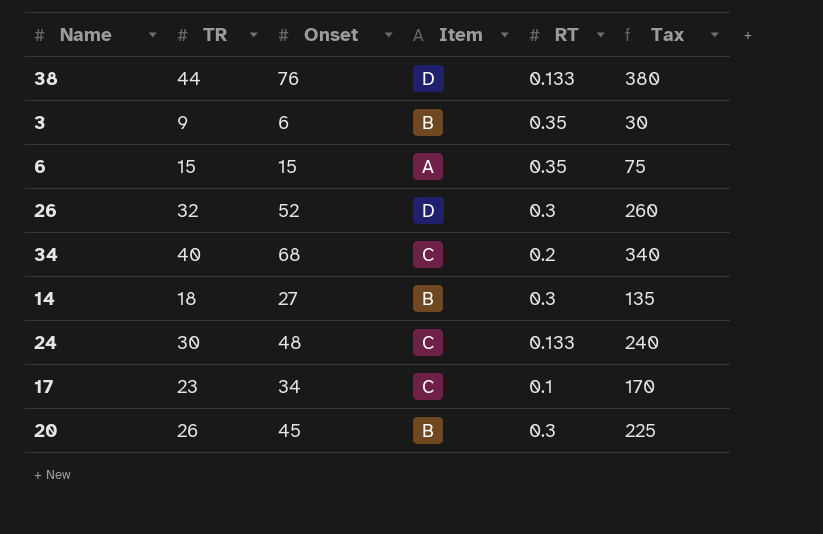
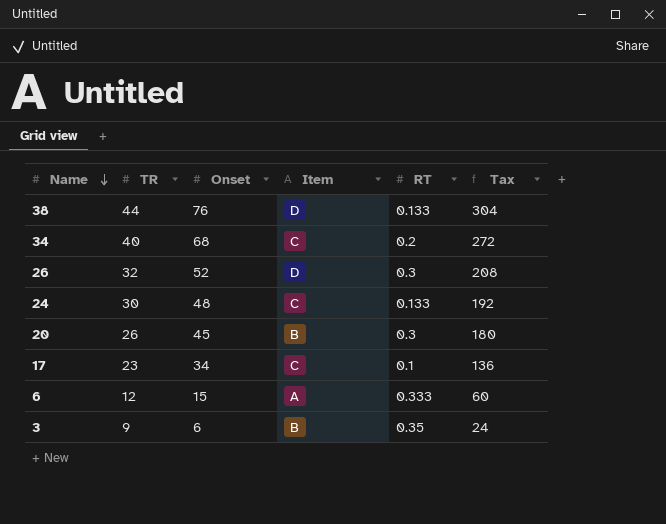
row order: none -> Name descending
column Tax | formula: [Onset] * 5 -> [Onset] * 4
row 14: 18 | 27 | B | 0.3 | 135 -> none
6 | TR: 15 -> 12
6 | RT: 0.35 -> 0.333

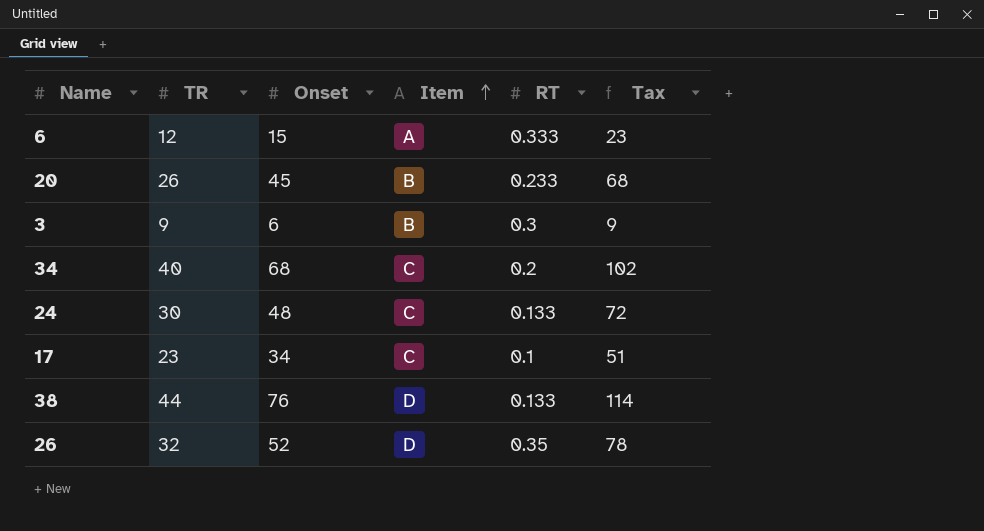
row order: Name descending -> Item ascending
column Tax | formula: [Onset] * 4 -> [Onset] * 1.5
20 | RT: 0.3 -> 0.233
3 | RT: 0.35 -> 0.3
26 | RT: 0.3 -> 0.35

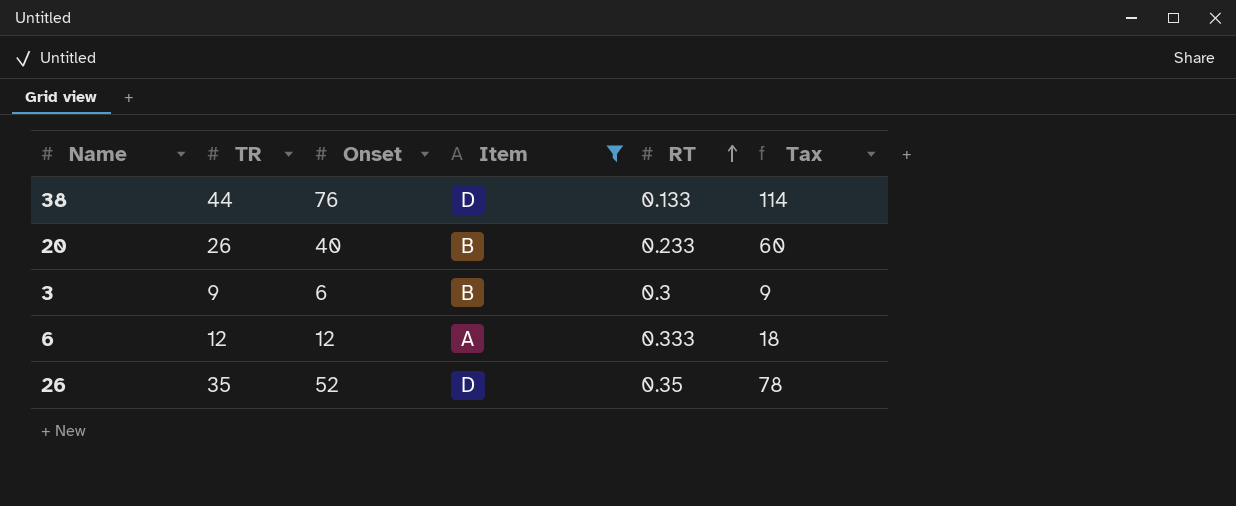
filter: none -> Item != C
row order: Item ascending -> RT ascending
20 | Onset: 45 -> 40
20 | Tax: 68 -> 60
6 | Onset: 15 -> 12
6 | Tax: 23 -> 18
26 | TR: 32 -> 35

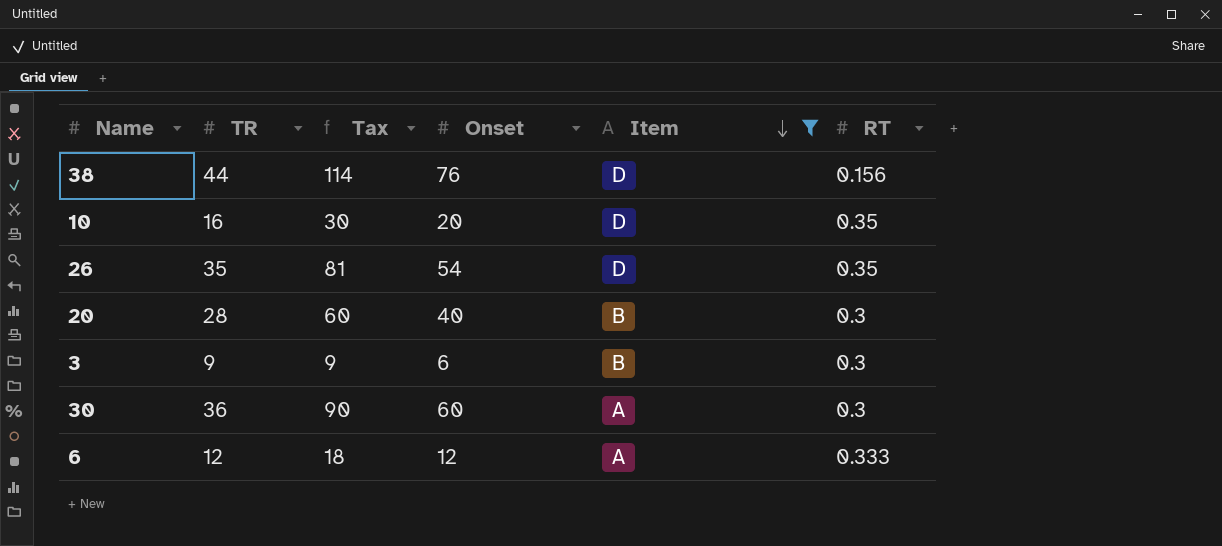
row order: RT ascending -> Item descending
column Tax | position: 6 -> 3
38 | RT: 0.133 -> 0.156
row 10: none -> 16 | 30 | 20 | D | 0.35
26 | Tax: 78 -> 81
26 | Onset: 52 -> 54
20 | TR: 26 -> 28
20 | RT: 0.233 -> 0.3
row 30: none -> 36 | 90 | 60 | A | 0.3

